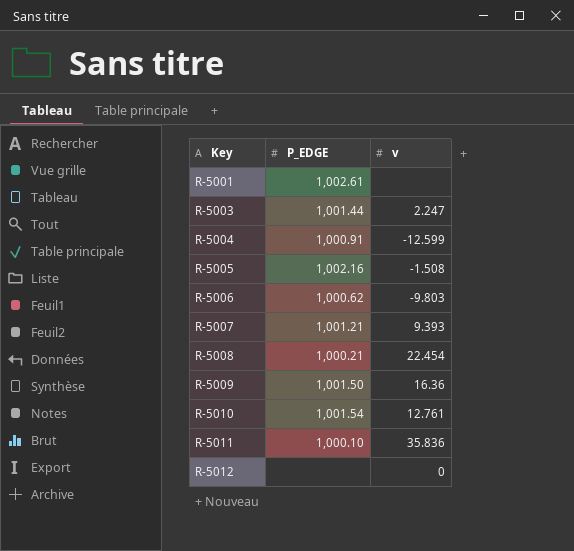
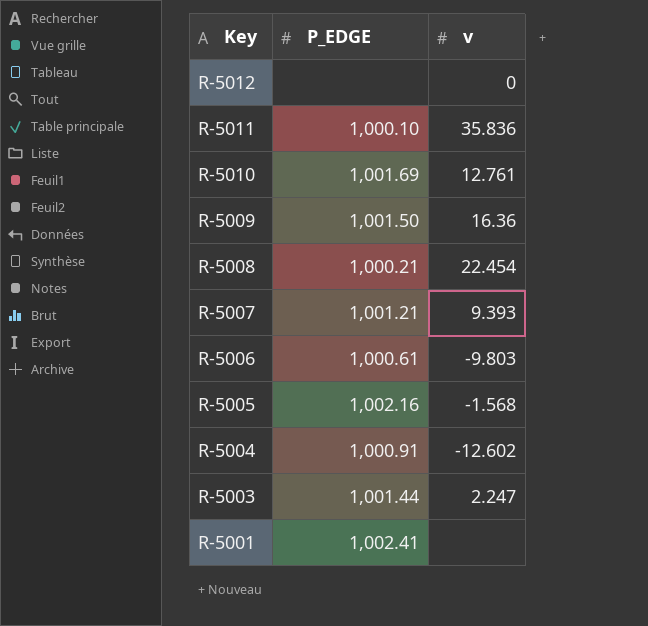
row order: Key ascending -> Key descending
R-5010 | P_EDGE: 1,001.54 -> 1,001.69
R-5006 | P_EDGE: 1,000.62 -> 1,000.61
R-5005 | v: -1.508 -> -1.568
R-5004 | v: -12.599 -> -12.602
R-5001 | P_EDGE: 1,002.61 -> 1,002.41

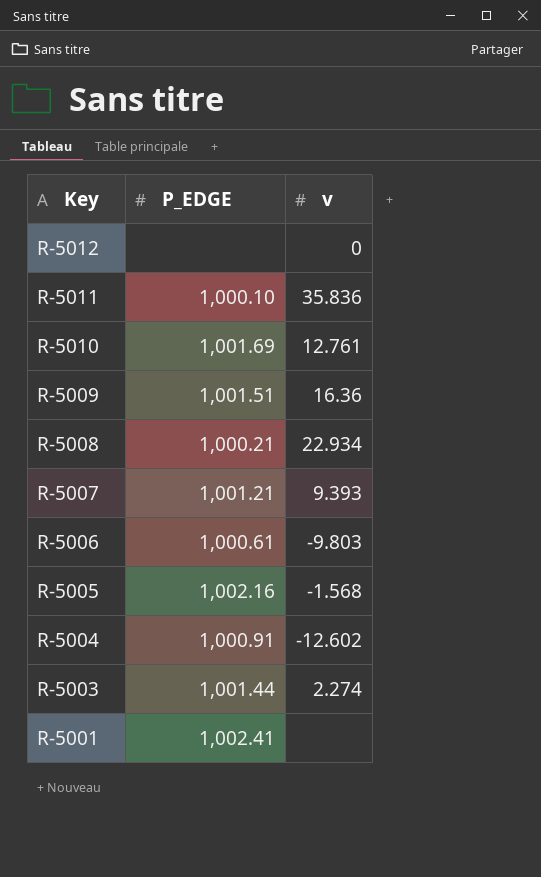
R-5009 | P_EDGE: 1,001.50 -> 1,001.51
R-5008 | v: 22.454 -> 22.934
R-5003 | v: 2.247 -> 2.274

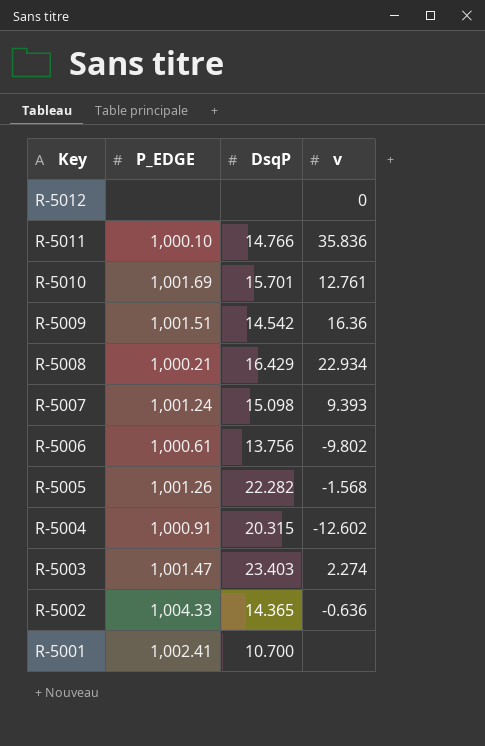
column DsqP | position: none -> 3
R-5007 | P_EDGE: 1,001.21 -> 1,001.24
R-5006 | v: -9.803 -> -9.802
R-5005 | P_EDGE: 1,002.16 -> 1,001.26
R-5003 | P_EDGE: 1,001.44 -> 1,001.47
row R-5002: none -> 1,004.33 | 14.365 | -0.636

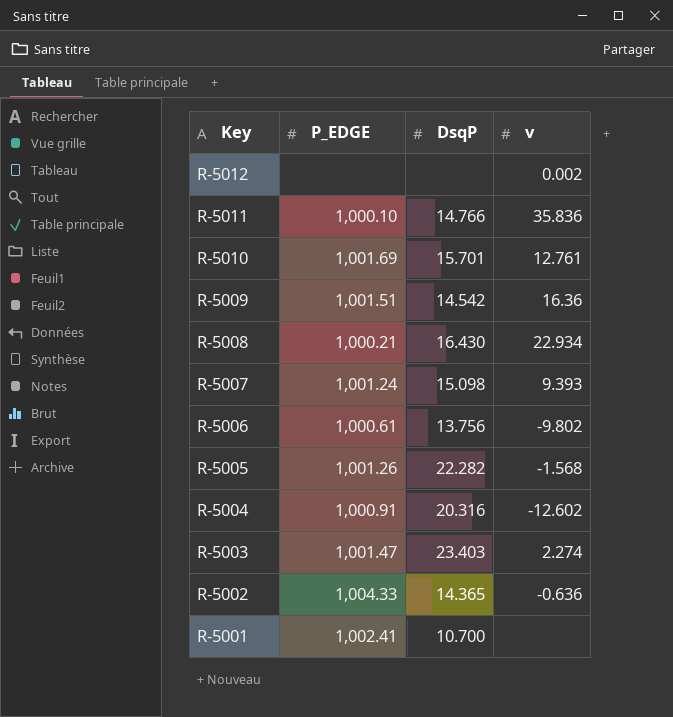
R-5012 | v: 0 -> 0.002
R-5008 | DsqP: 16.429 -> 16.430
R-5004 | DsqP: 20.315 -> 20.316

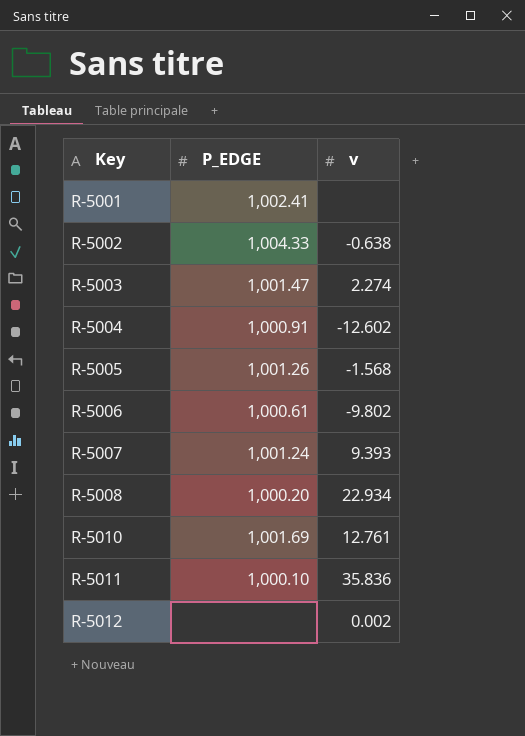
row order: Key descending -> Key ascending
column DsqP | position: 3 -> none
row R-5009: 1,001.51 | 14.542 | 16.36 -> none
R-5002 | v: -0.636 -> -0.638
R-5008 | P_EDGE: 1,000.21 -> 1,000.20

